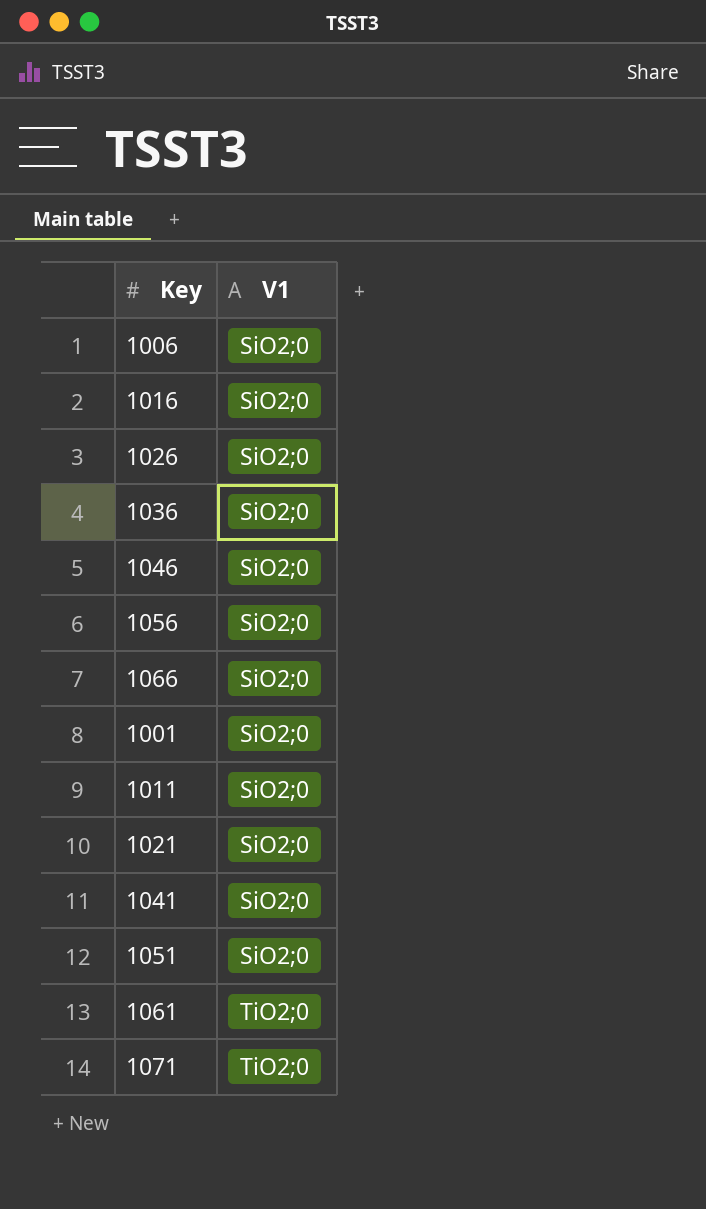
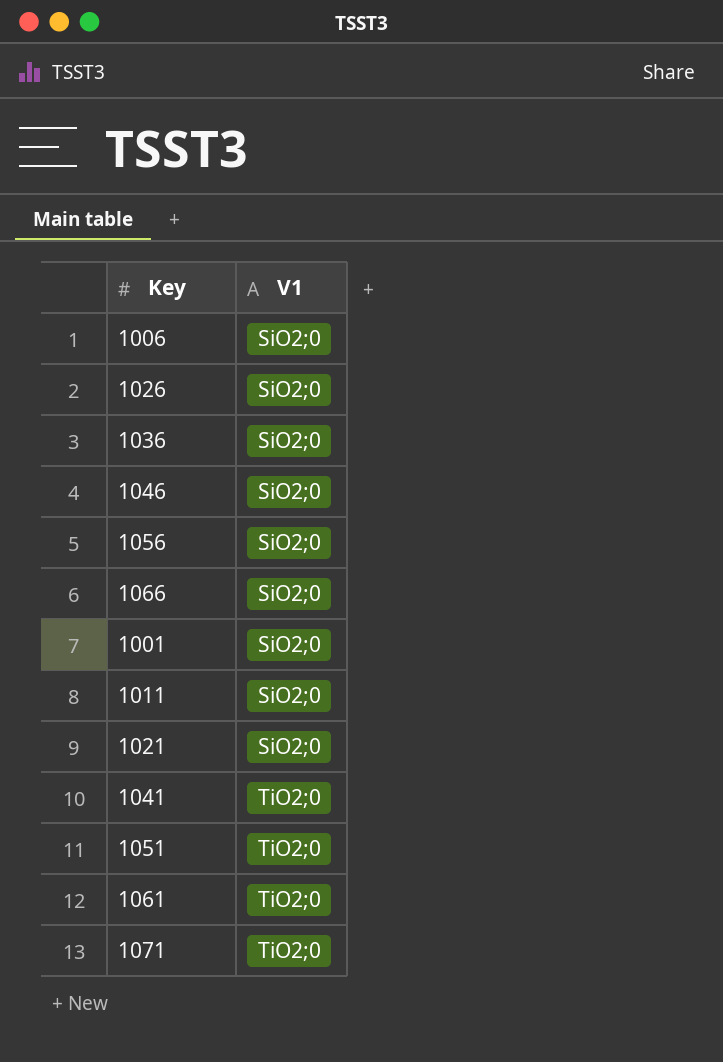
row 1016: SiO2;0 -> none
1041 | V1: SiO2;0 -> TiO2;0
1051 | V1: SiO2;0 -> TiO2;0

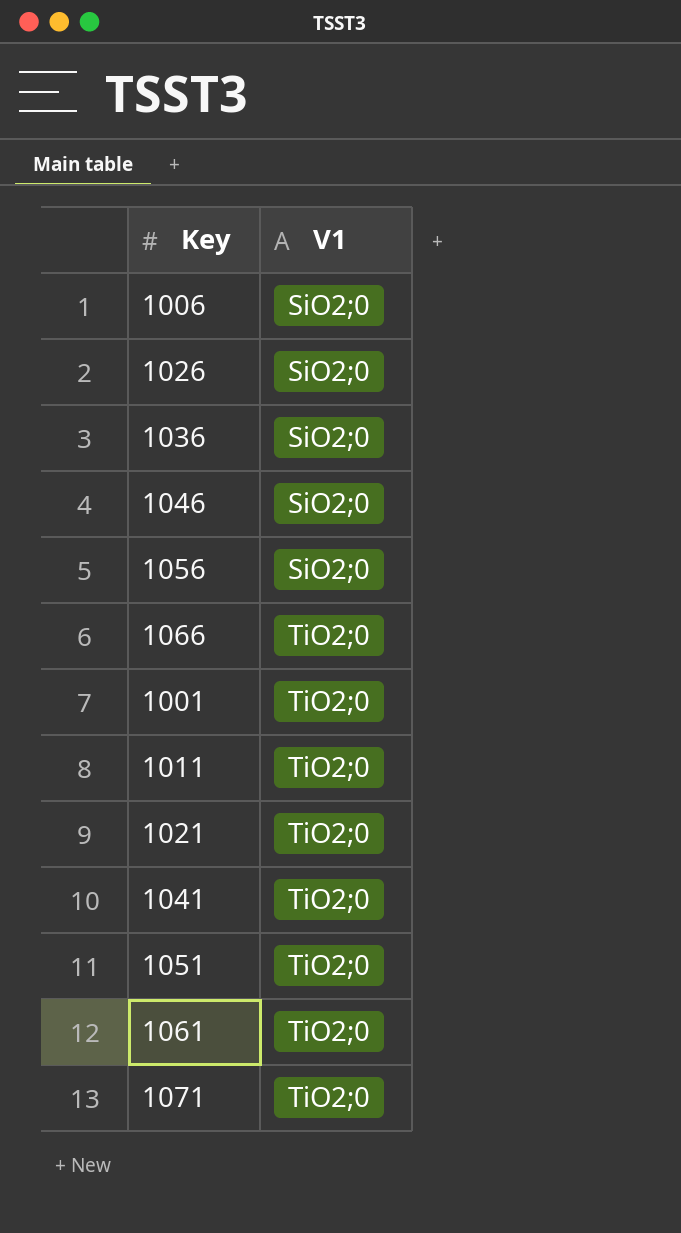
1066 | V1: SiO2;0 -> TiO2;0
1001 | V1: SiO2;0 -> TiO2;0
1011 | V1: SiO2;0 -> TiO2;0
1021 | V1: SiO2;0 -> TiO2;0

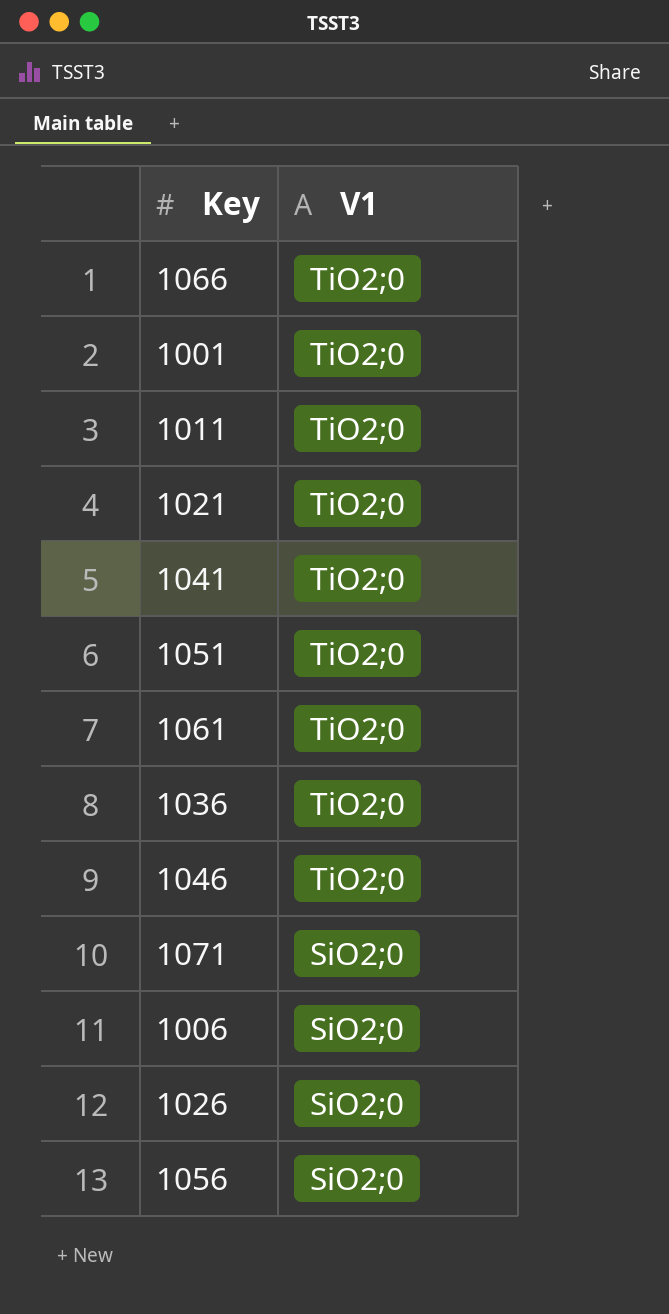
row order: V1 ascending -> V1 descending
1036 | V1: SiO2;0 -> TiO2;0
1046 | V1: SiO2;0 -> TiO2;0
1071 | V1: TiO2;0 -> SiO2;0

